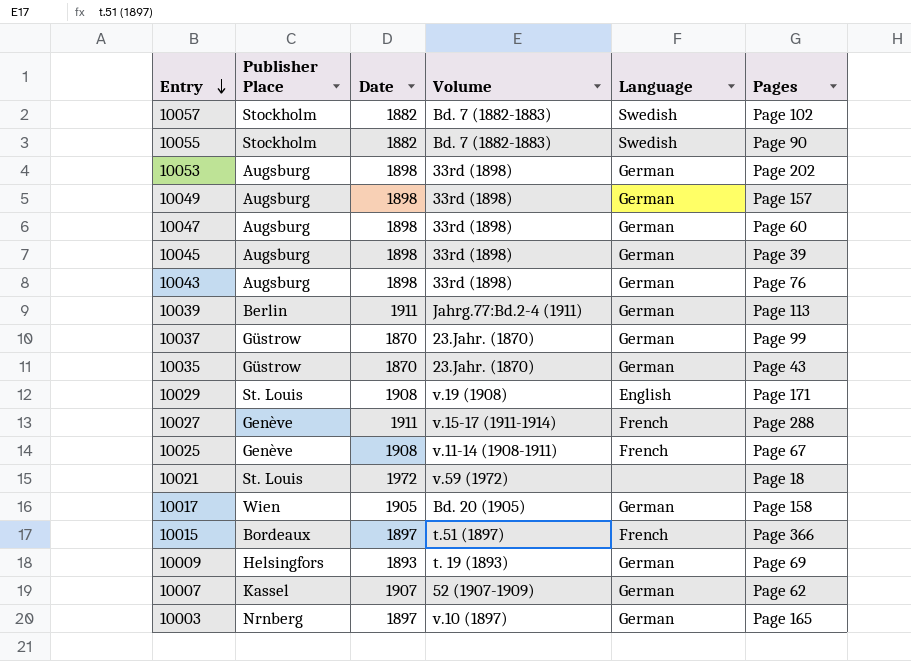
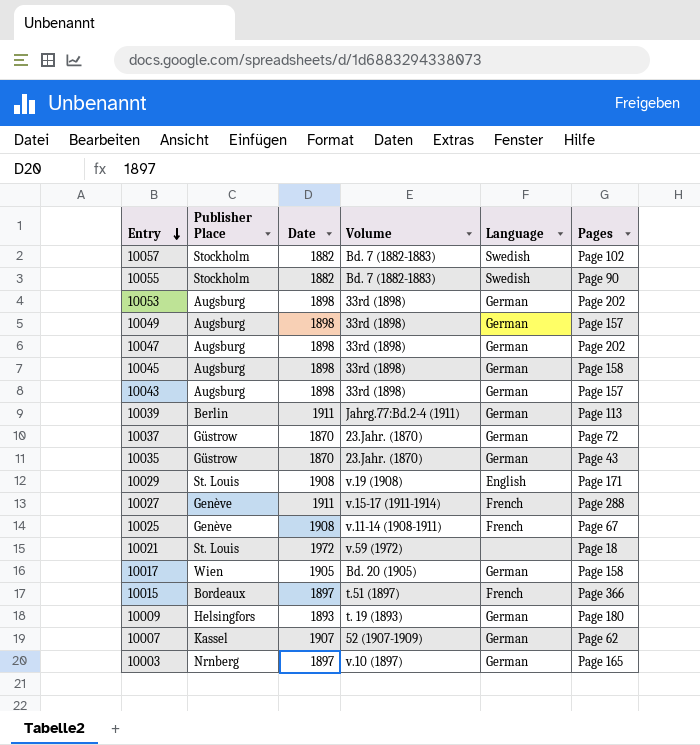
10047 | Pages: Page 60 -> Page 202
10045 | Pages: Page 39 -> Page 158
10043 | Pages: Page 76 -> Page 157
10037 | Pages: Page 99 -> Page 72
10009 | Pages: Page 69 -> Page 180

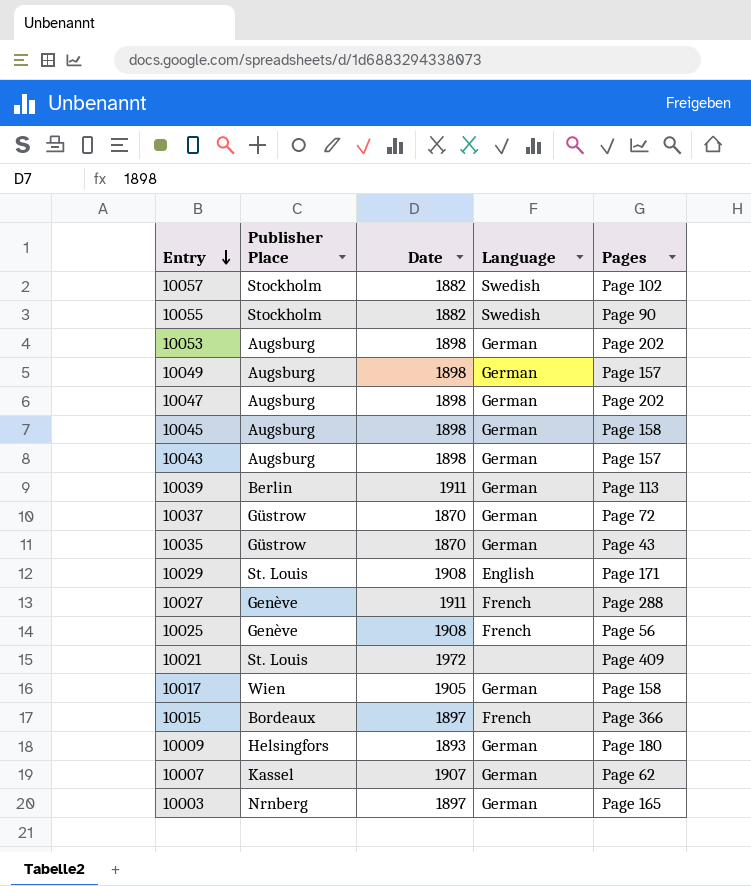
column Volume | position: 4 -> none
10025 | Pages: Page 67 -> Page 56
10021 | Pages: Page 18 -> Page 409

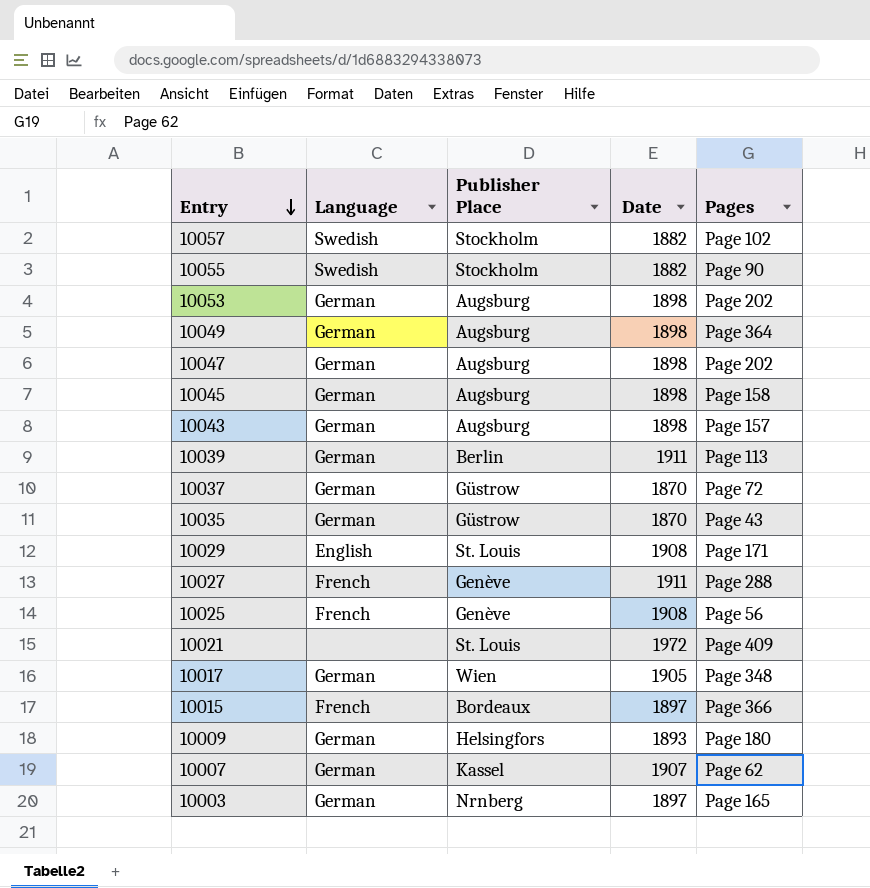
column Language | position: 4 -> 2
10049 | Pages: Page 157 -> Page 364
10017 | Pages: Page 158 -> Page 348

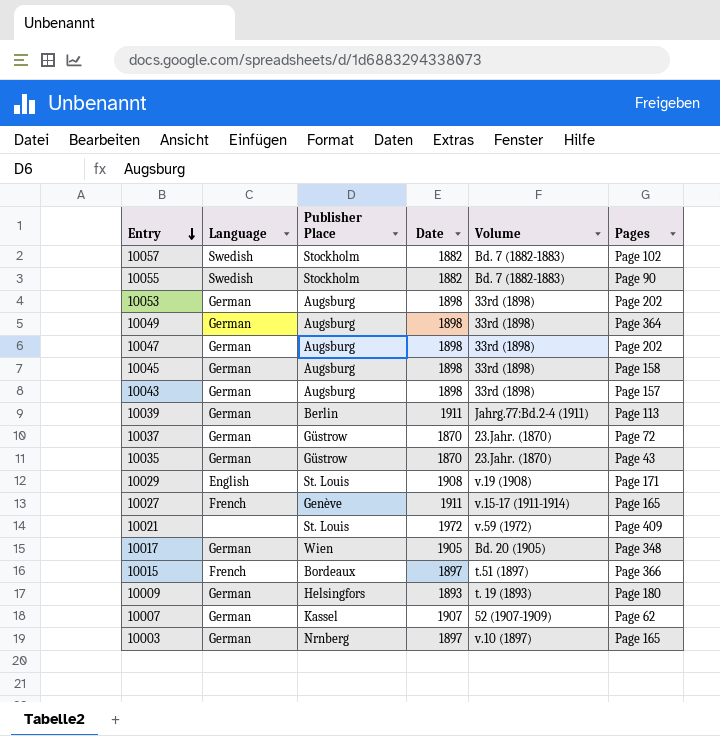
column Volume | position: none -> 5
row 10025: French | Genève | 1908 | Page 56 -> none
10027 | Pages: Page 288 -> Page 165

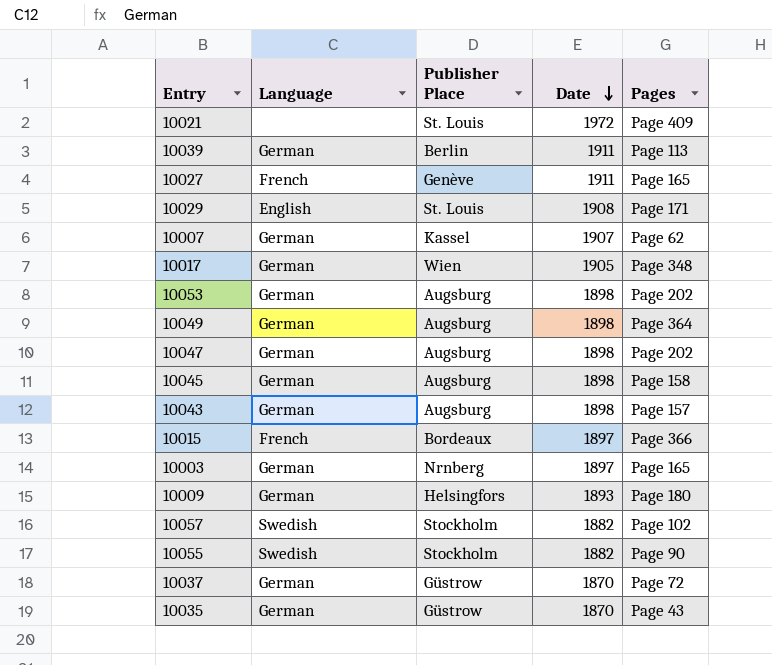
row order: Entry descending -> Date descending
column Volume | position: 5 -> none

